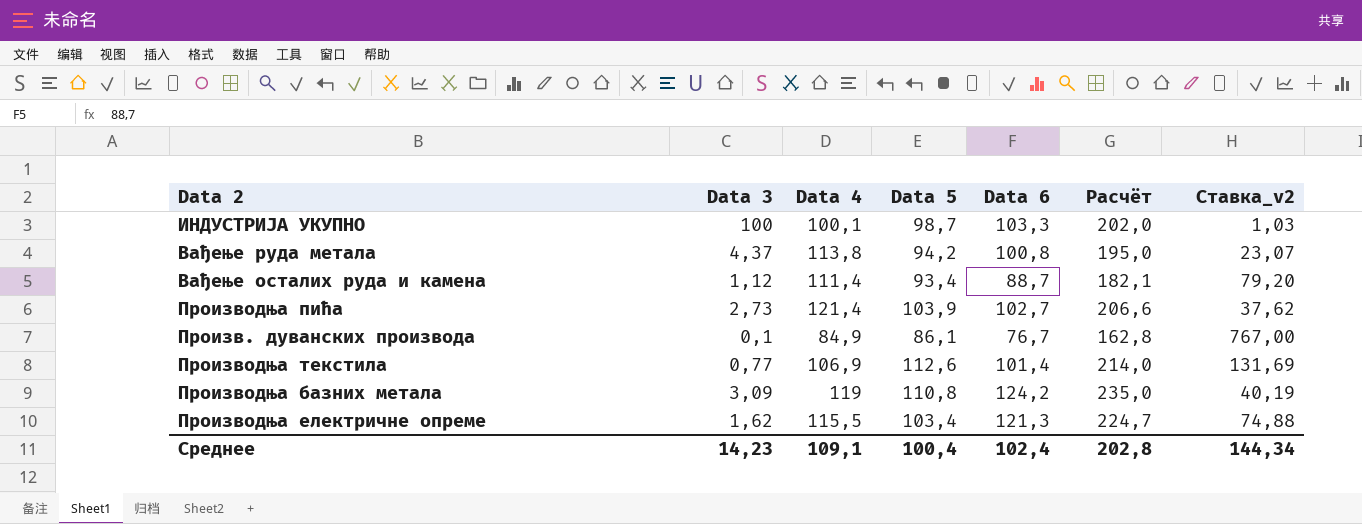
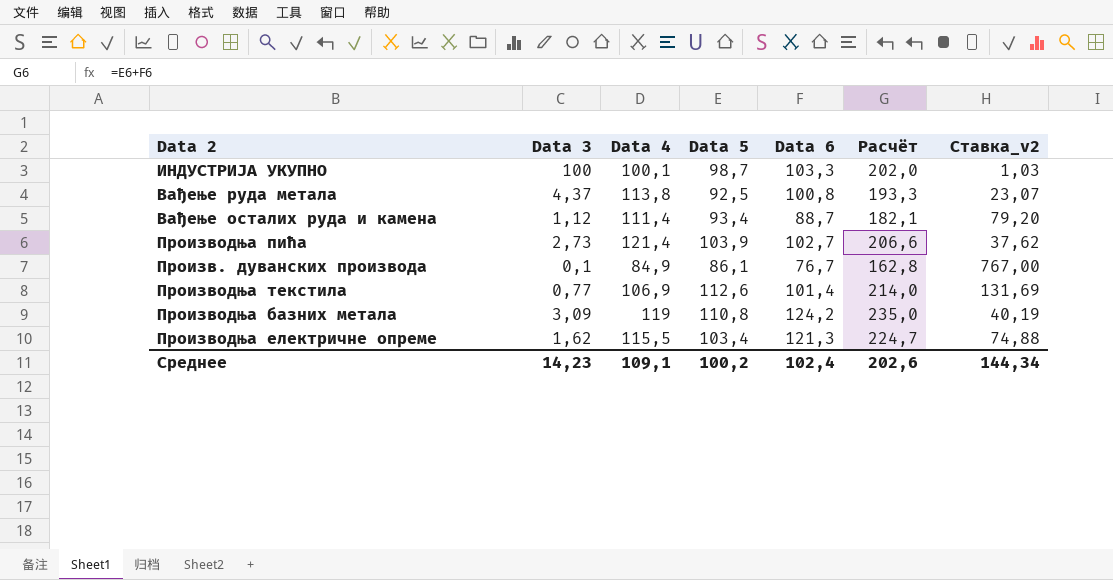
Вађење руда метала | Data 5: 94,2 -> 92,5
Вађење руда метала | Расчёт: 195,0 -> 193,3
Среднее | Data 5: 100,4 -> 100,2
Среднее | Расчёт: 202,8 -> 202,6

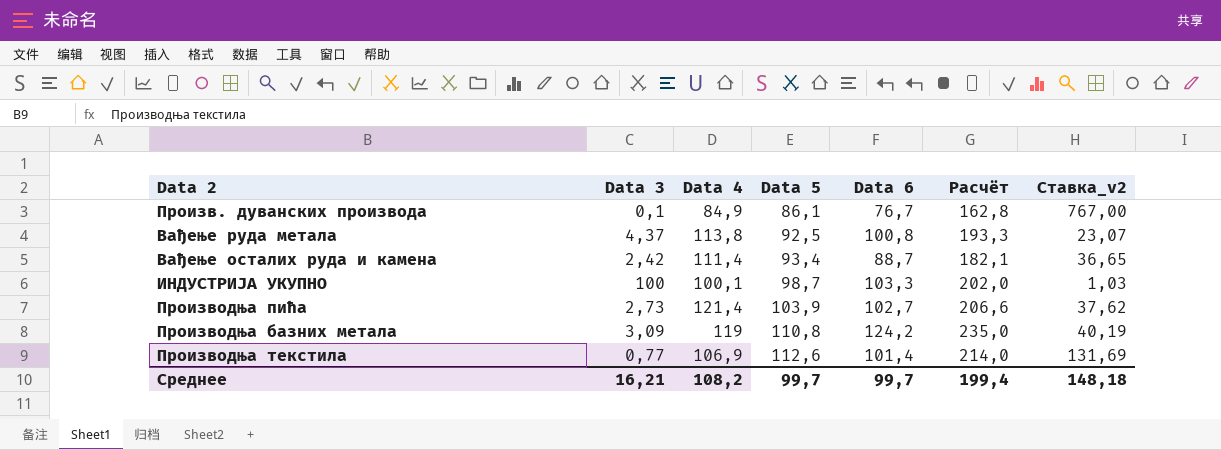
row order: none -> Data 5 ascending
row Производња електричне опреме: 1,62 | 115,5 | 103,4 | 121,3 | 224,7 | 74,88 -> none
Вађење осталих руда и камена | Data 3: 1,12 -> 2,42
Вађење осталих руда и камена | Ставка_v2: 79,20 -> 36,65
Среднее | Data 3: 14,23 -> 16,21
Среднее | Data 4: 109,1 -> 108,2
Среднее | Data 5: 100,2 -> 99,7
Среднее | Data 6: 102,4 -> 99,7
Среднее | Расчёт: 202,6 -> 199,4
Среднее | Ставка_v2: 144,34 -> 148,18

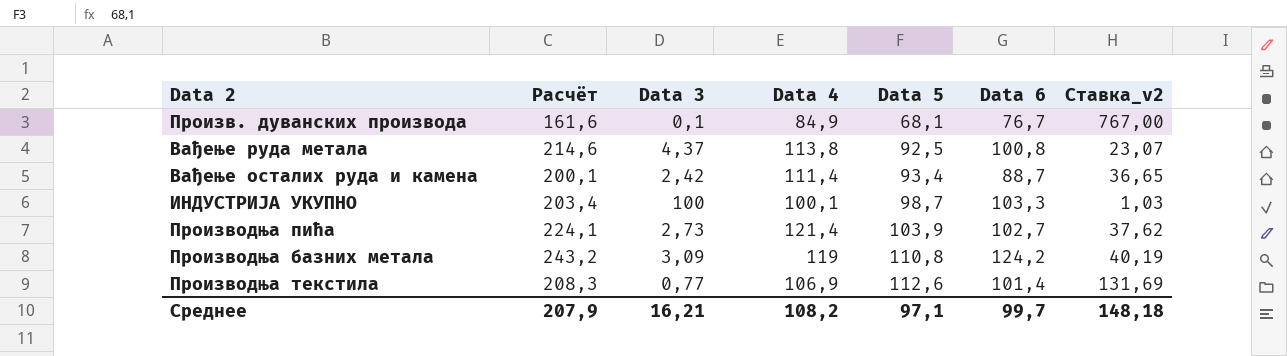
column Расчёт | formula: [Data 5] + [Data 6] -> [Data 4] + [Data 6]
column Расчёт | position: 6 -> 2
Произв. дуванских производа | Data 5: 86,1 -> 68,1
Среднее | Расчёт: 199,4 -> 207,9
Среднее | Data 5: 99,7 -> 97,1

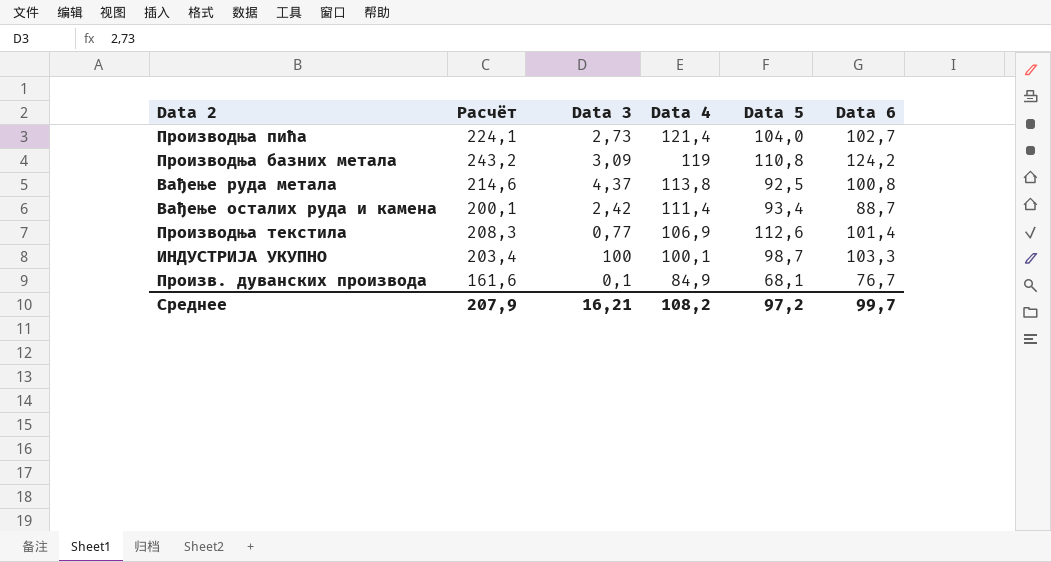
row order: Data 5 ascending -> Data 4 descending
column Ставка_v2 | formula: [Data 6] / [Data 3] -> none
Производња пића | Data 5: 103,9 -> 104,0
Среднее | Data 5: 97,1 -> 97,2

